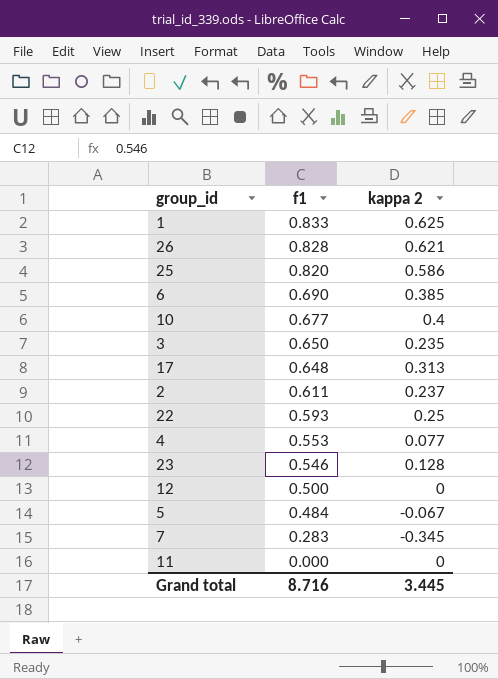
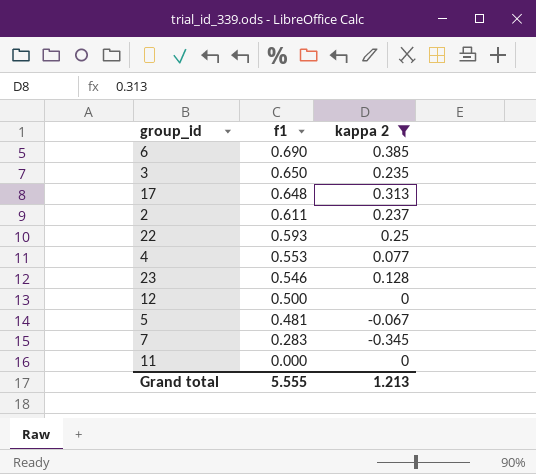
filter: none -> kappa 2 <= 0.385
5 | f1: 0.484 -> 0.481
Grand total | f1: 8.716 -> 5.555
Grand total | kappa 2: 3.445 -> 1.213

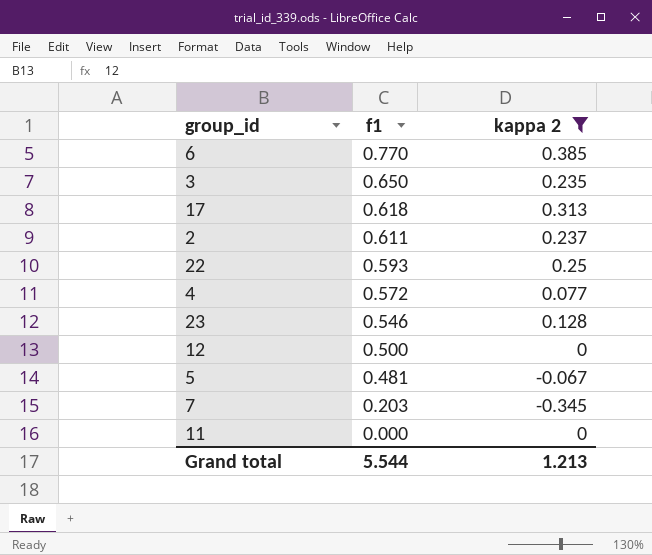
6 | f1: 0.690 -> 0.770
17 | f1: 0.648 -> 0.618
4 | f1: 0.553 -> 0.572
7 | f1: 0.283 -> 0.203
Grand total | f1: 5.555 -> 5.544

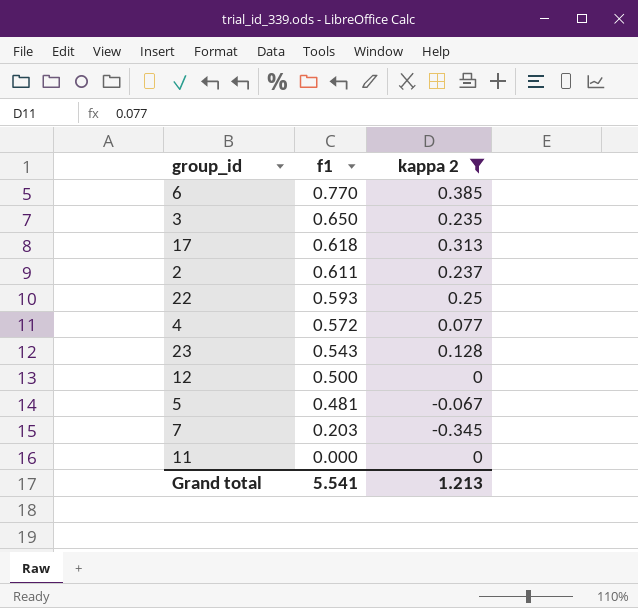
23 | f1: 0.546 -> 0.543
Grand total | f1: 5.544 -> 5.541

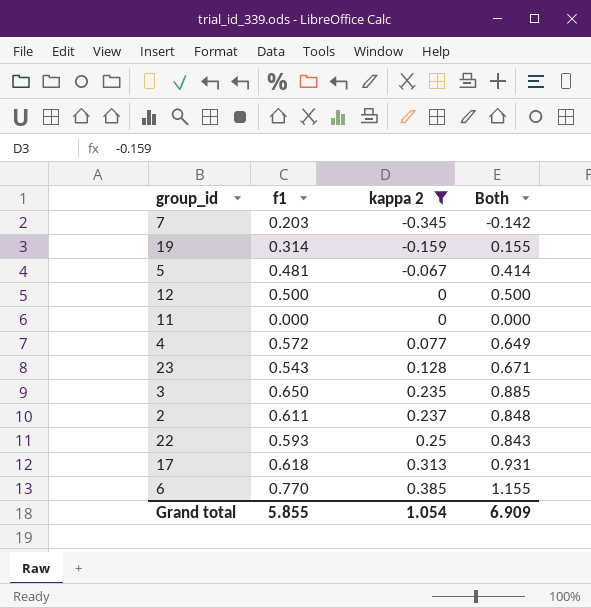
row order: f1 descending -> kappa 2 ascending
column Both | formula: none -> [f1] + [kappa 2]
row 19: none -> 0.314 | -0.159 | 0.155
Grand total | f1: 5.541 -> 5.855
Grand total | kappa 2: 1.213 -> 1.054

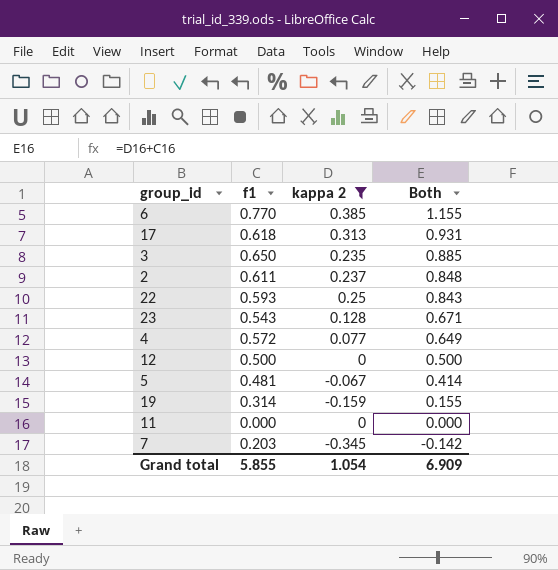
row order: kappa 2 ascending -> Both descending

